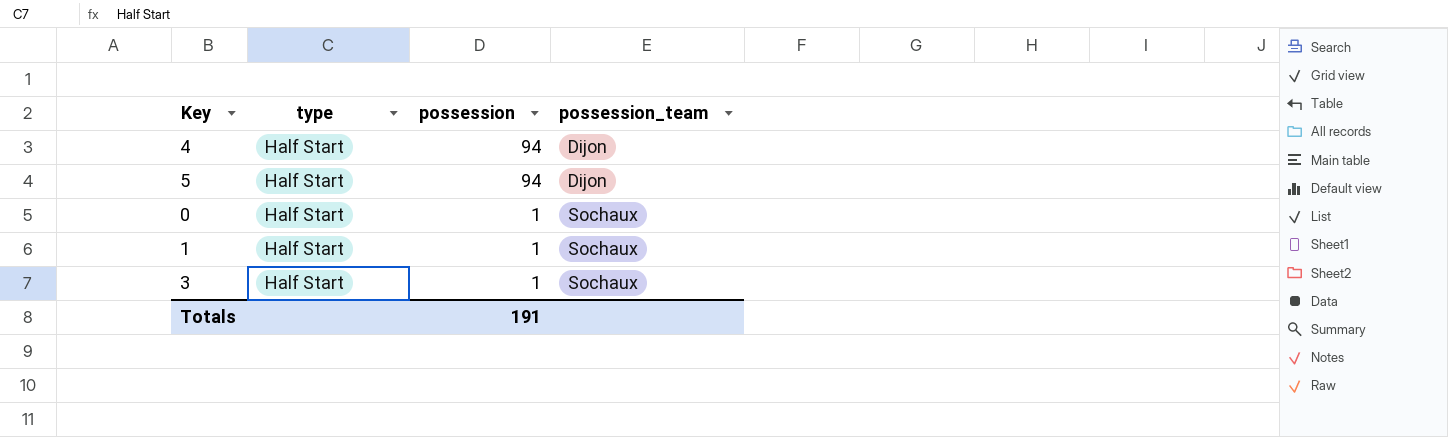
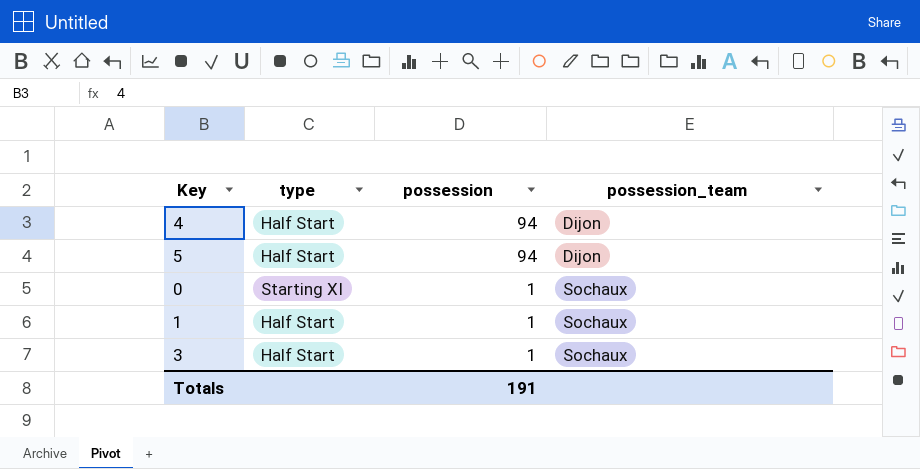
0 | type: Half Start -> Starting XI

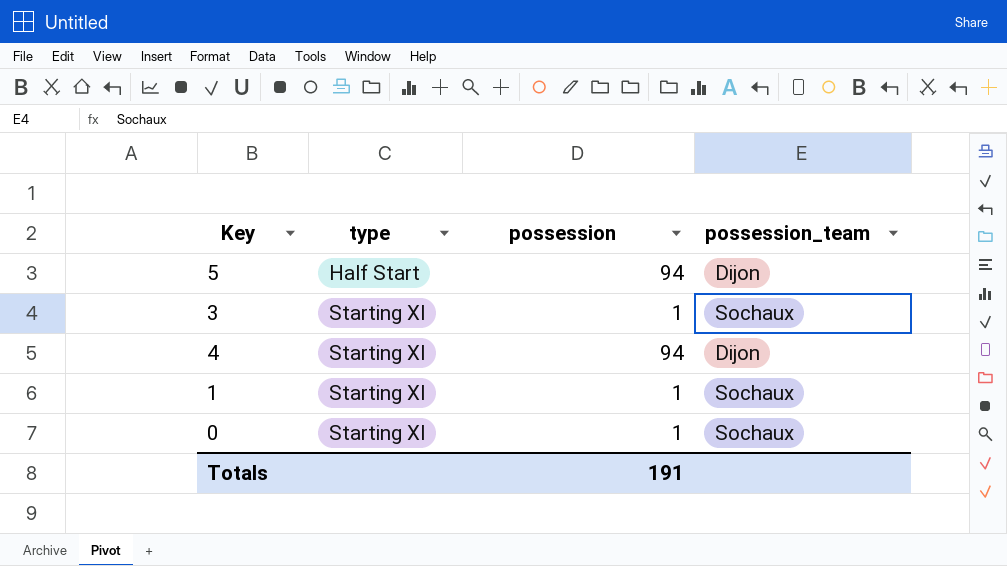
row order: possession descending -> type ascending
3 | type: Half Start -> Starting XI
4 | type: Half Start -> Starting XI
1 | type: Half Start -> Starting XI

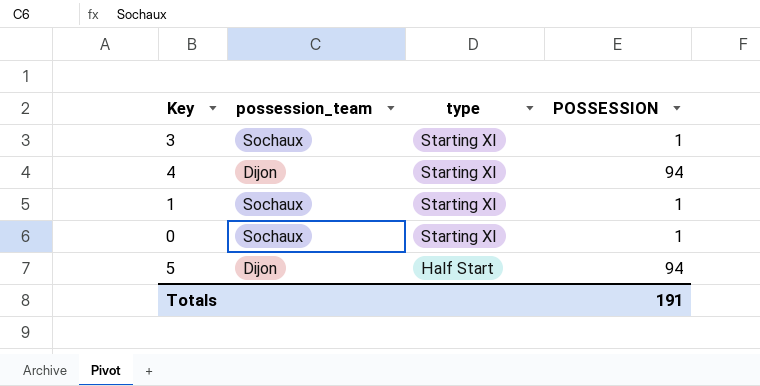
row order: type ascending -> type descending
column possession_team | position: 4 -> 2
column name: possession -> POSSESSION

